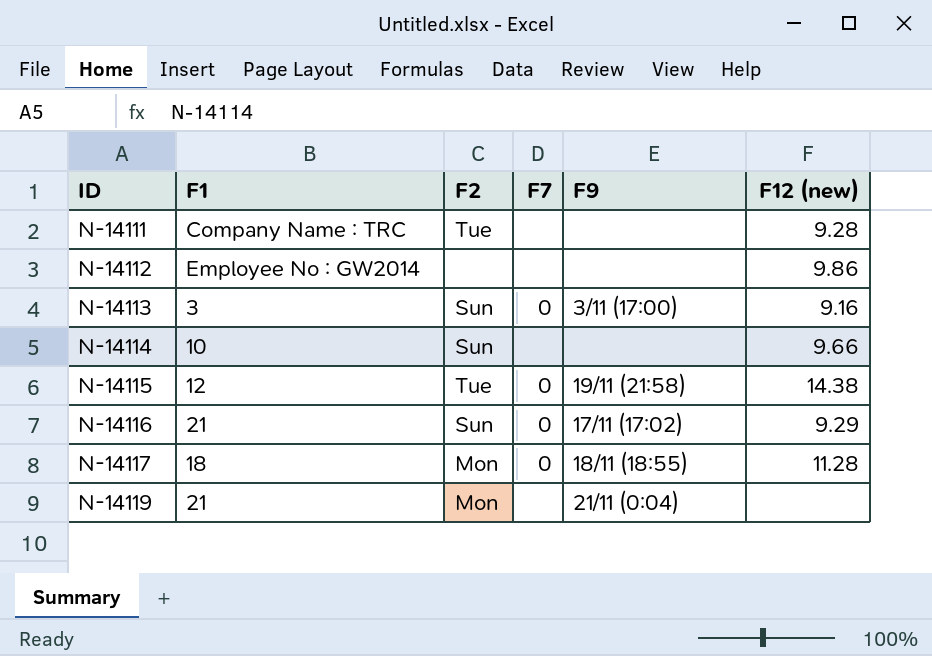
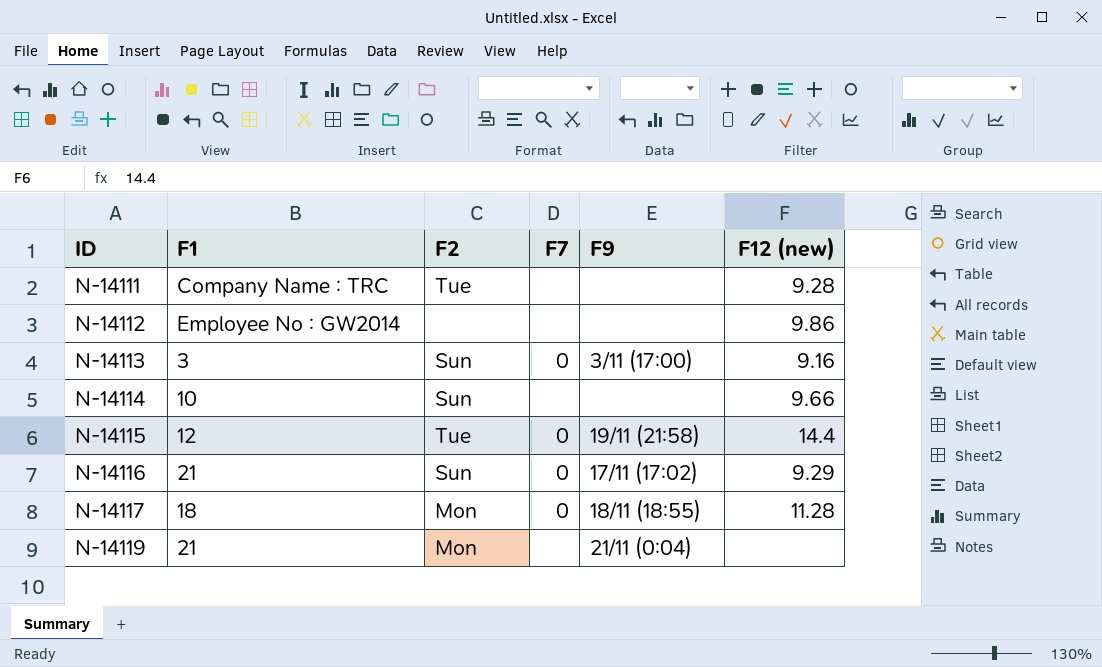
N-14115 | F12 (new): 14.38 -> 14.4

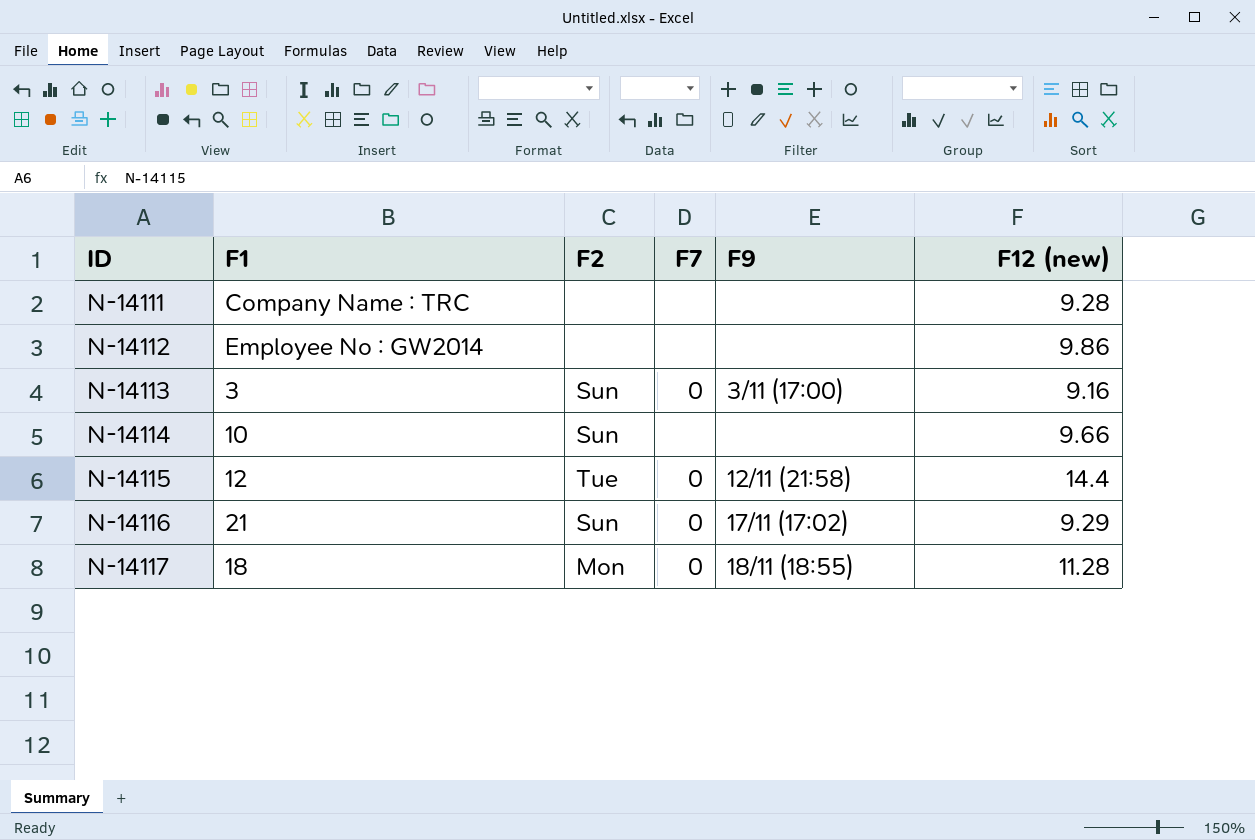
row N-14119: 21 | Mon | none | 21/11 (0:04) | none -> none
N-14111 | F2: Tue -> none
N-14115 | F9: 19/11 (21:58) -> 12/11 (21:58)

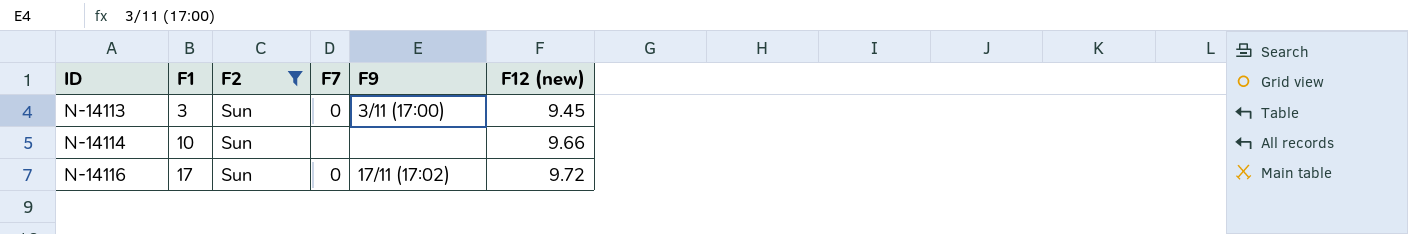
filter: none -> F2 = Sun
N-14113 | F12 (new): 9.16 -> 9.45
N-14116 | F1: 21 -> 17
N-14116 | F12 (new): 9.29 -> 9.72

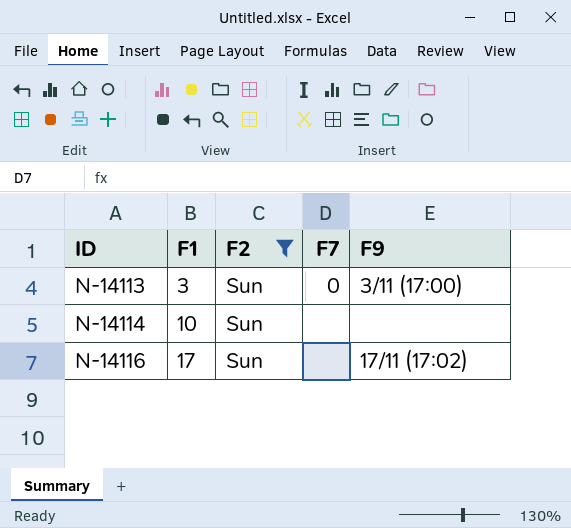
column F12 (new) | position: 6 -> none
N-14116 | F7: 0 -> none

